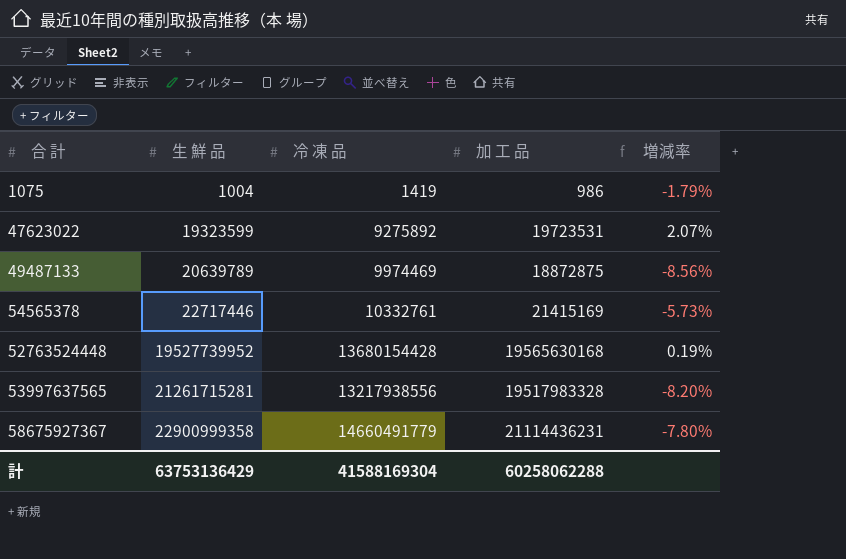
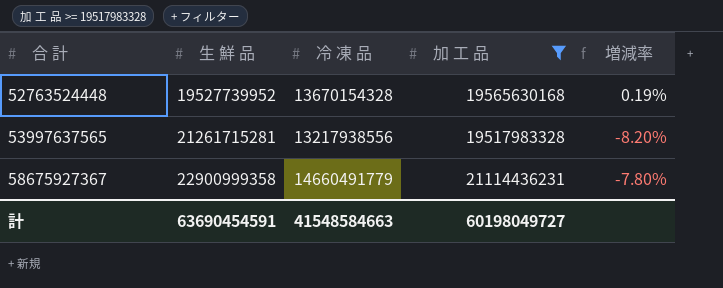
filter: none -> 加 工 品 >= 19517983328
52763524448 | 冷 凍 品: 13680154428 -> 13670154328
計 | 生 鮮 品: 63753136429 -> 63690454591
計 | 冷 凍 品: 41588169304 -> 41548584663
計 | 加 工 品: 60258062288 -> 60198049727

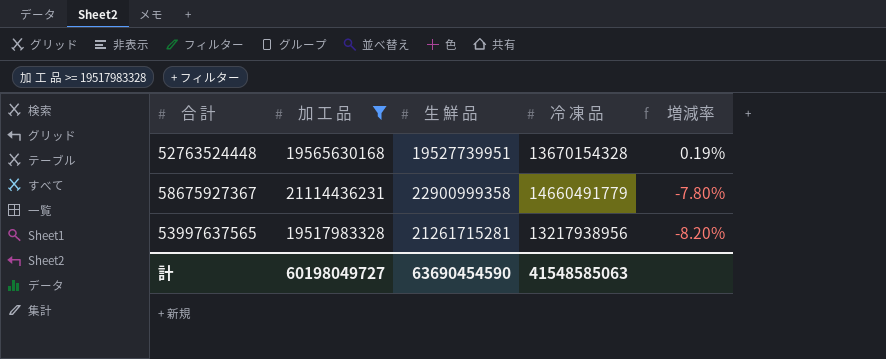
row order: 合 計 ascending -> 増減率 descending
column 加 工 品 | position: 4 -> 2
52763524448 | 生 鮮 品: 19527739952 -> 19527739951
53997637565 | 冷 凍 品: 13217938556 -> 13217938956
計 | 生 鮮 品: 63690454591 -> 63690454590
計 | 冷 凍 品: 41548584663 -> 41548585063

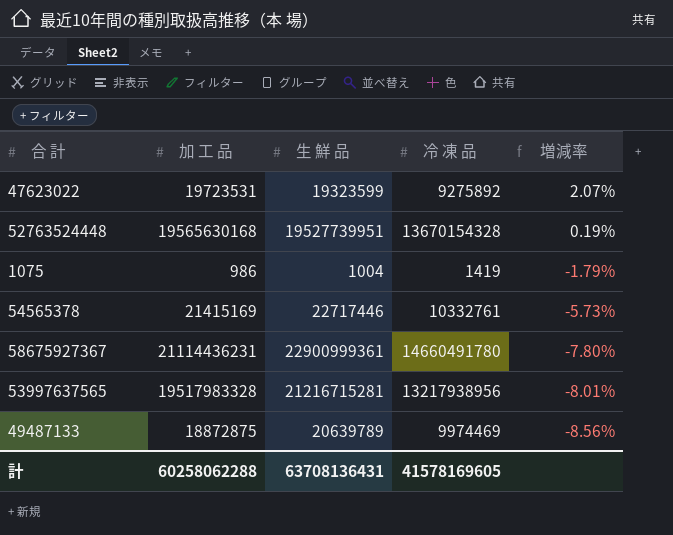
filter: 加 工 品 >= 19517983328 -> none
58675927367 | 生 鮮 品: 22900999358 -> 22900999361
58675927367 | 冷 凍 品: 14660491779 -> 14660491780
53997637565 | 生 鮮 品: 21261715281 -> 21216715281
53997637565 | 増減率: -8.20% -> -8.01%
計 | 加 工 品: 60198049727 -> 60258062288
計 | 生 鮮 品: 63690454590 -> 63708136431
計 | 冷 凍 品: 41548585063 -> 41578169605

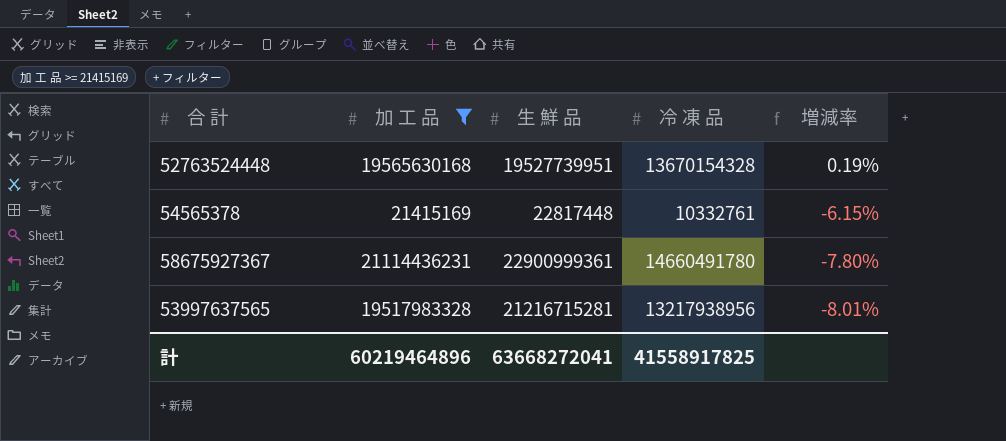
filter: none -> 加 工 品 >= 21415169
54565378 | 生 鮮 品: 22717446 -> 22817448
54565378 | 増減率: -5.73% -> -6.15%
計 | 加 工 品: 60258062288 -> 60219464896
計 | 生 鮮 品: 63708136431 -> 63668272041
計 | 冷 凍 品: 41578169605 -> 41558917825

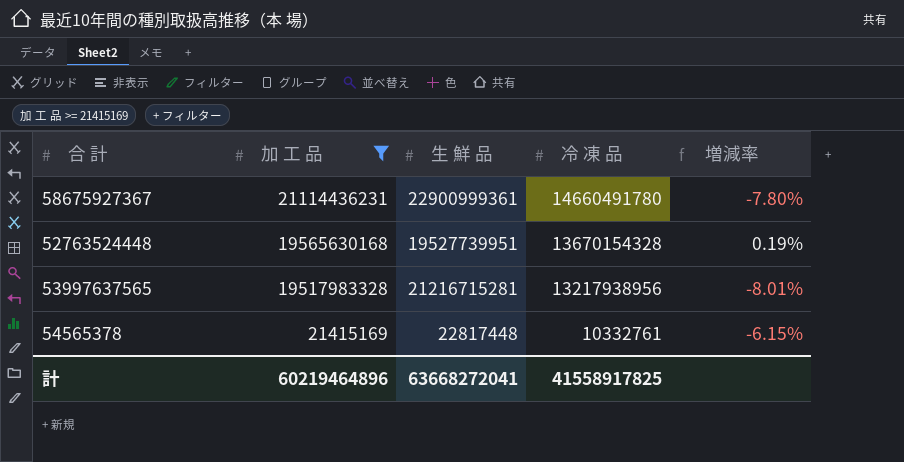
row order: 増減率 descending -> 加 工 品 descending

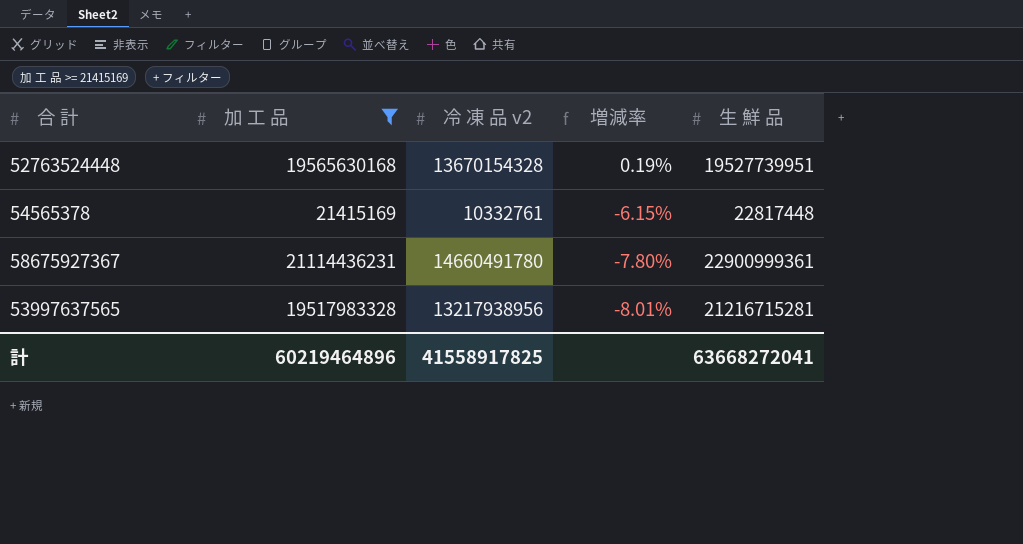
row order: 加 工 品 descending -> 増減率 descending
column name: 冷 凍 品 -> 冷 凍 品 v2
column 生 鮮 品 | position: 3 -> 5

